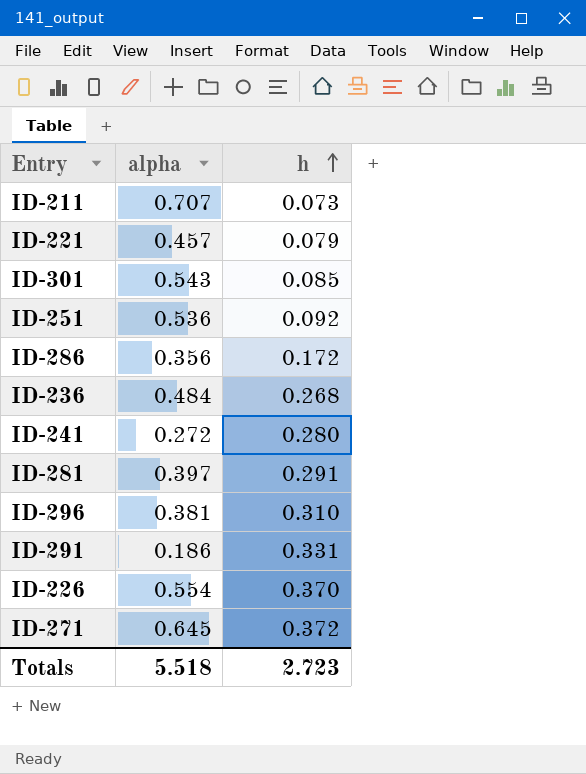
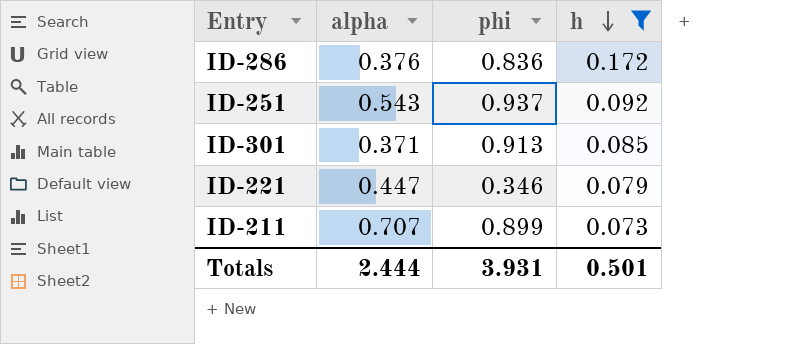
filter: none -> h <= 0.172
row order: h ascending -> h descending
column phi | position: none -> 3
ID-286 | alpha: 0.356 -> 0.376
ID-251 | alpha: 0.536 -> 0.543
ID-301 | alpha: 0.543 -> 0.371
ID-221 | alpha: 0.457 -> 0.447
Totals | alpha: 5.518 -> 2.444
Totals | h: 2.723 -> 0.501

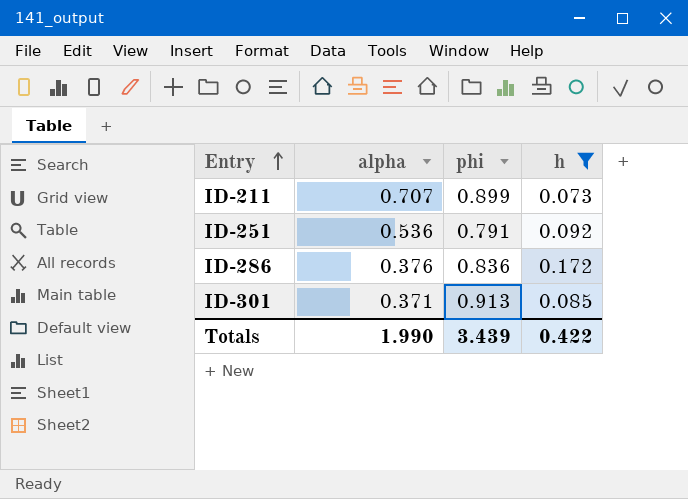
row order: h descending -> Entry ascending
row ID-221: 0.447 | 0.346 | 0.079 -> none
ID-251 | alpha: 0.543 -> 0.536
ID-251 | phi: 0.937 -> 0.791
Totals | alpha: 2.444 -> 1.990
Totals | phi: 3.931 -> 3.439
Totals | h: 0.501 -> 0.422

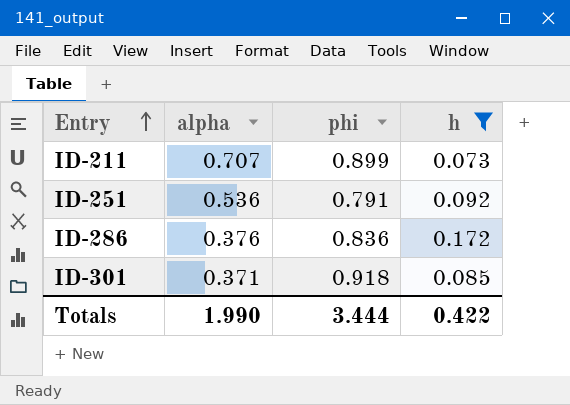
ID-301 | phi: 0.913 -> 0.918
Totals | phi: 3.439 -> 3.444

